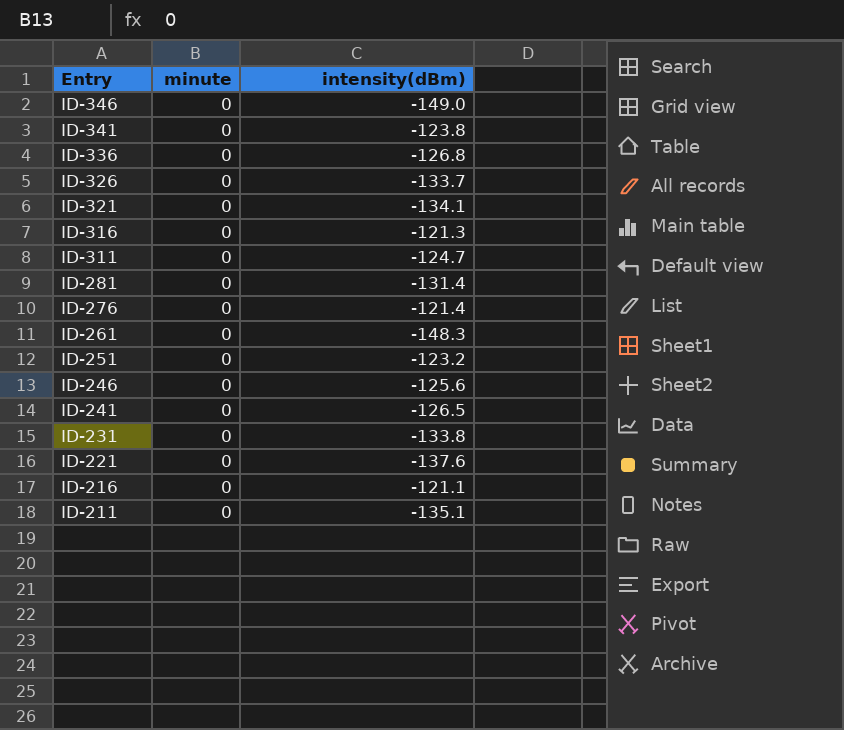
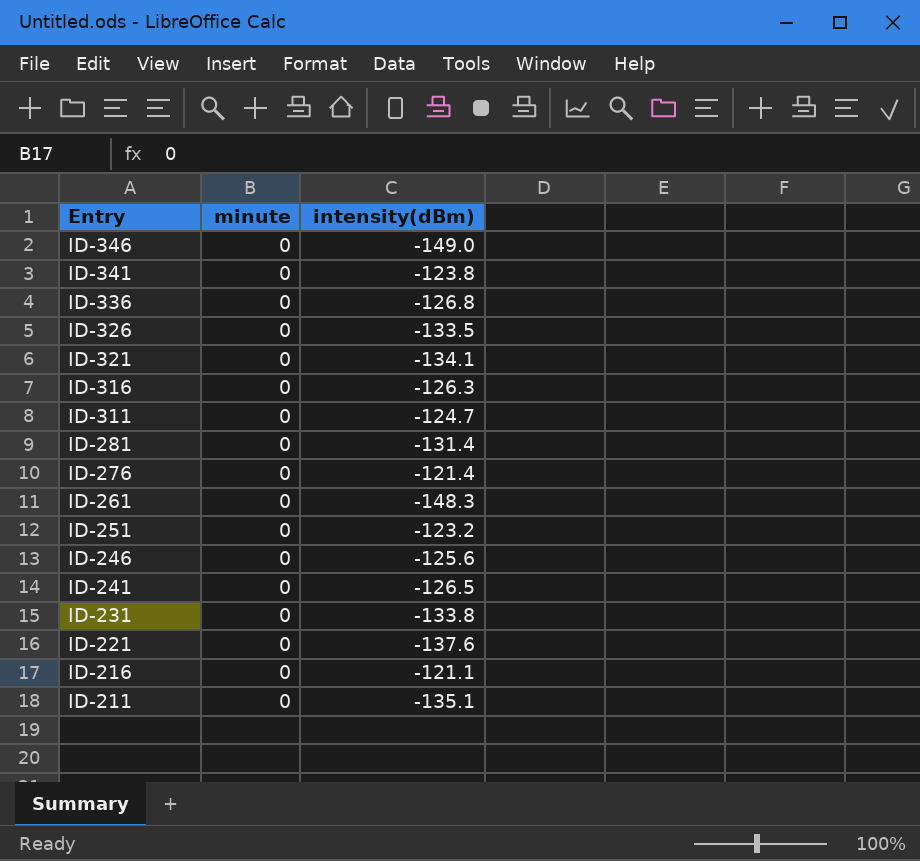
ID-326 | intensity(dBm): -133.7 -> -133.5
ID-316 | intensity(dBm): -121.3 -> -126.3

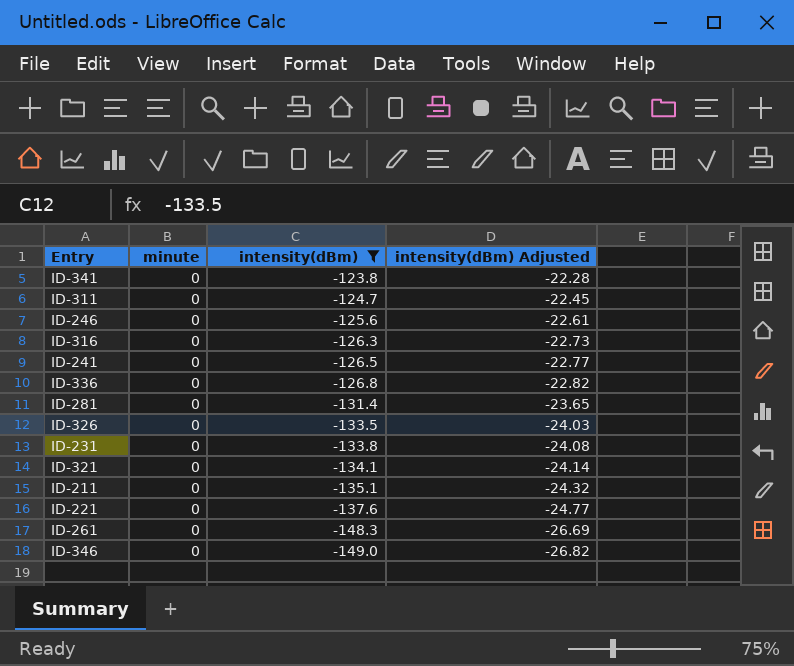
filter: none -> intensity(dBm) <= -123.8
row order: Entry descending -> intensity(dBm) descending
column intensity(dBm) Adjusted | formula: none -> [intensity(dBm)] * 0.18

